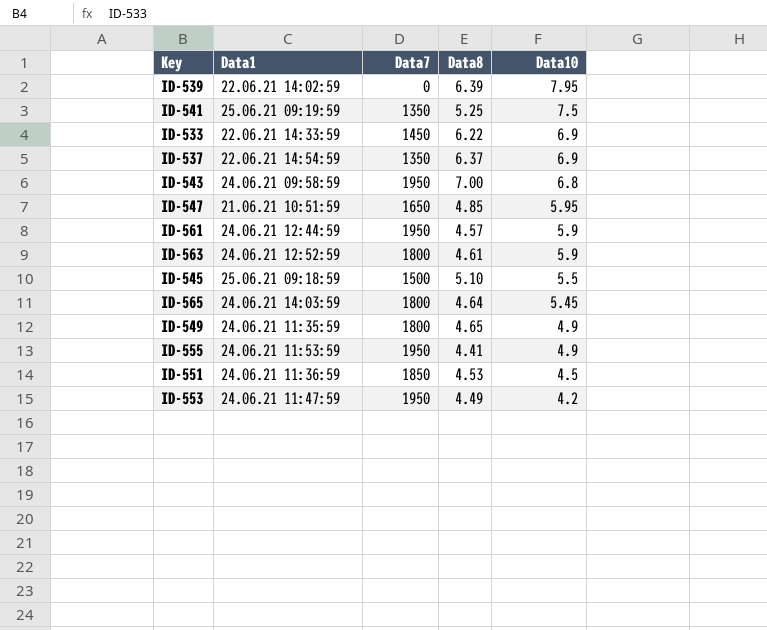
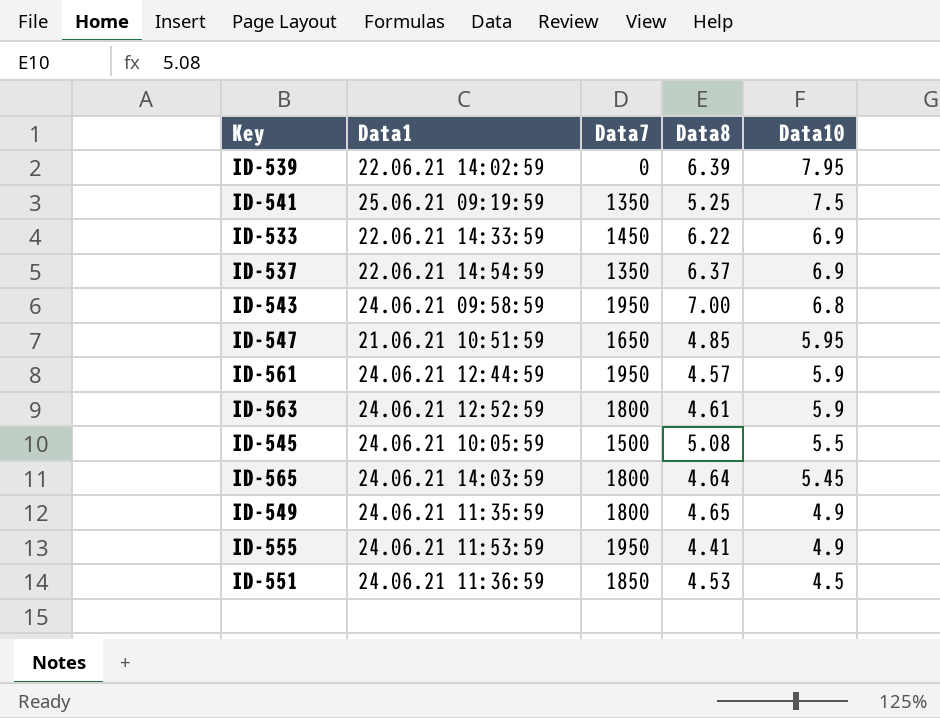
row ID-553: 24.06.21 11:47:59 | 1950 | 4.49 | 4.2 -> none
ID-545 | Data1: 25.06.21 09:18:59 -> 24.06.21 10:05:59
ID-545 | Data8: 5.10 -> 5.08

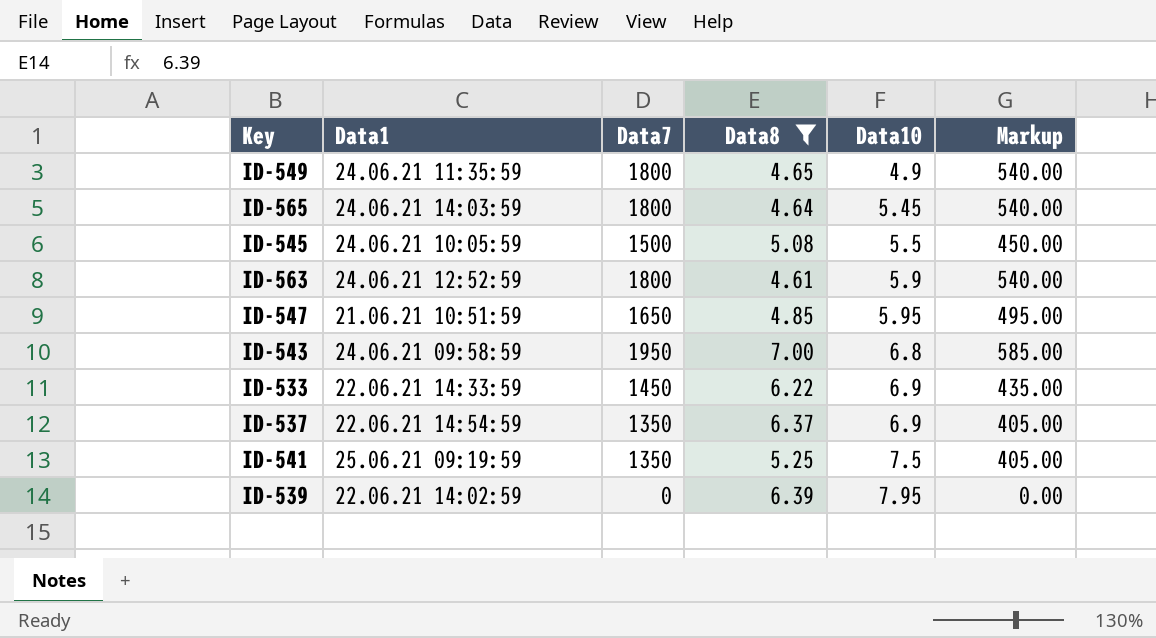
filter: none -> Data8 >= 4.61
row order: Data10 descending -> Data10 ascending
column Markup | formula: none -> [Data7] * 0.3

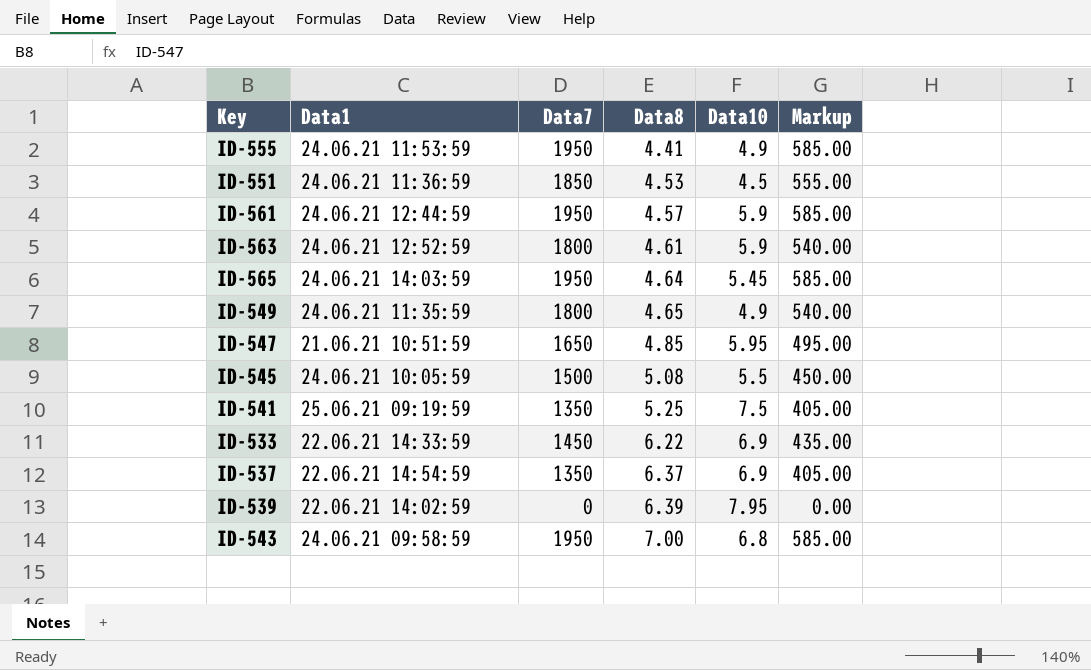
filter: Data8 >= 4.61 -> none
row order: Data10 ascending -> Data8 ascending
ID-565 | Data7: 1800 -> 1950
ID-565 | Markup: 540.00 -> 585.00

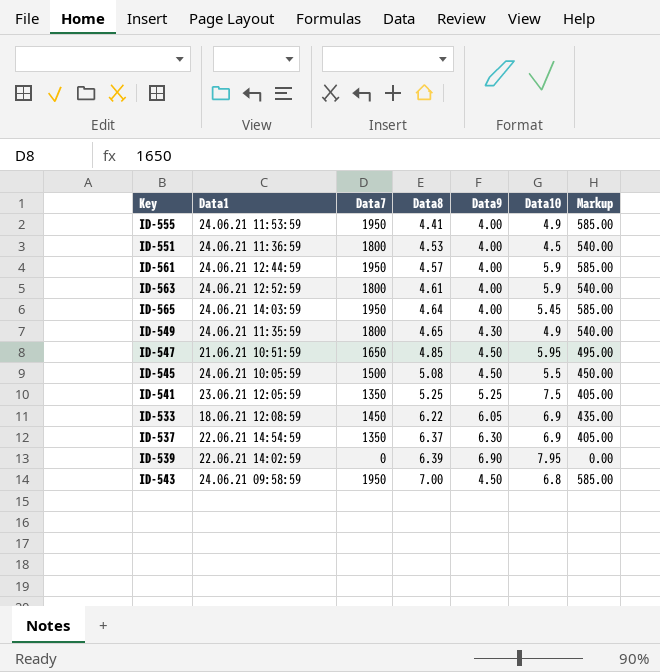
column Data9 | position: none -> 5
ID-551 | Data7: 1850 -> 1800
ID-551 | Markup: 555.00 -> 540.00
ID-541 | Data1: 25.06.21 09:19:59 -> 23.06.21 12:05:59
ID-533 | Data1: 22.06.21 14:33:59 -> 18.06.21 12:08:59

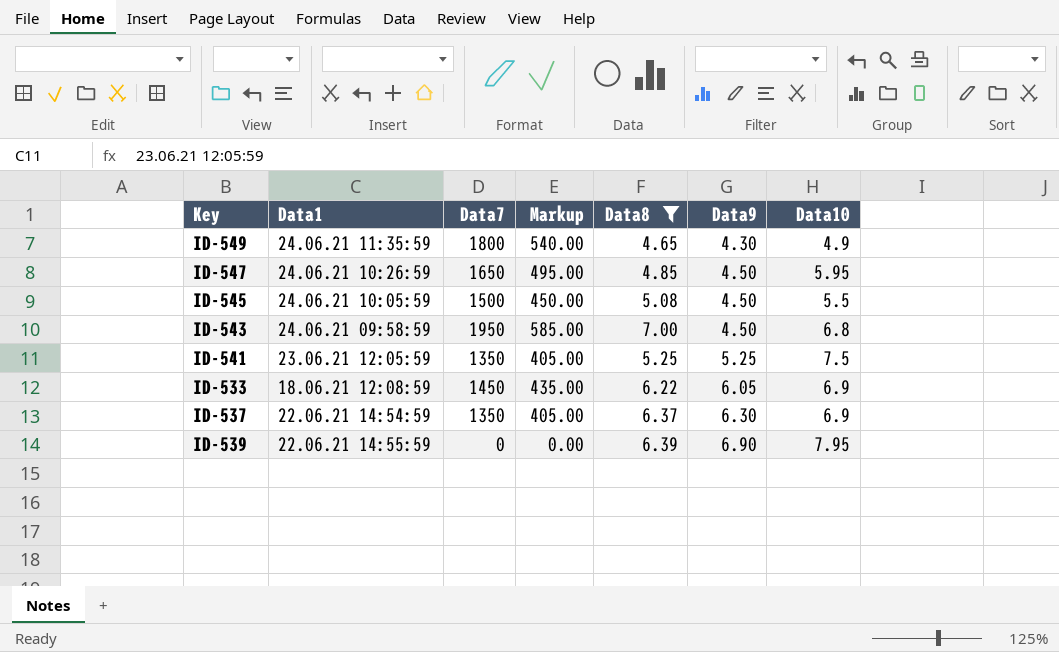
filter: none -> Data8 >= 4.65
row order: Data8 ascending -> Data9 ascending
column Markup | position: 7 -> 4
ID-547 | Data1: 21.06.21 10:51:59 -> 24.06.21 10:26:59
ID-539 | Data1: 22.06.21 14:02:59 -> 22.06.21 14:55:59

